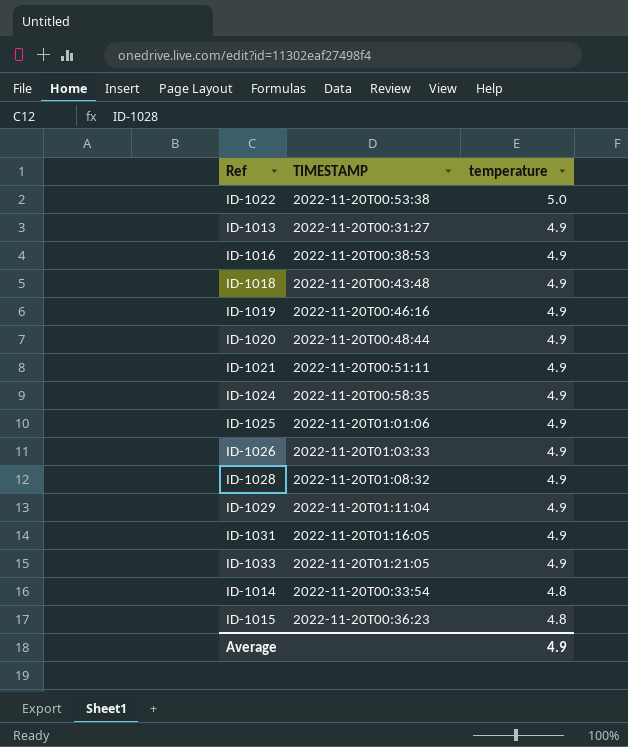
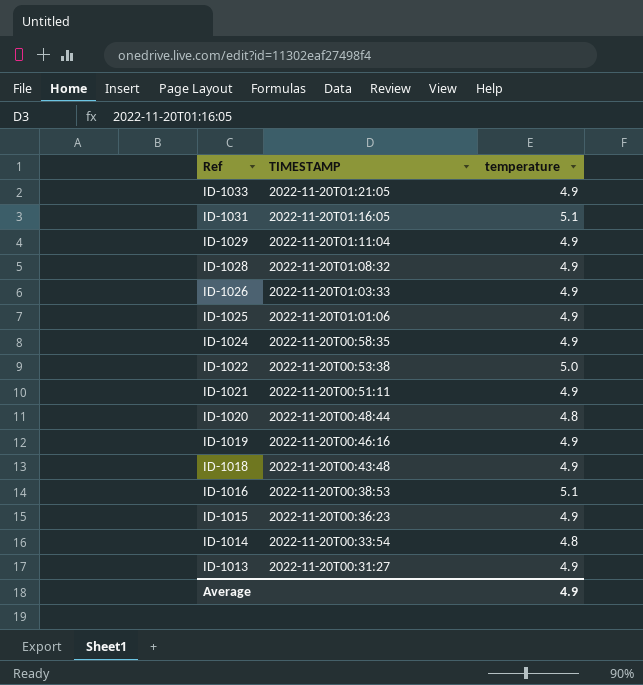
row order: temperature descending -> Ref descending
ID-1031 | temperature: 4.9 -> 5.1
ID-1020 | temperature: 4.9 -> 4.8
ID-1016 | temperature: 4.9 -> 5.1
ID-1015 | temperature: 4.8 -> 4.9

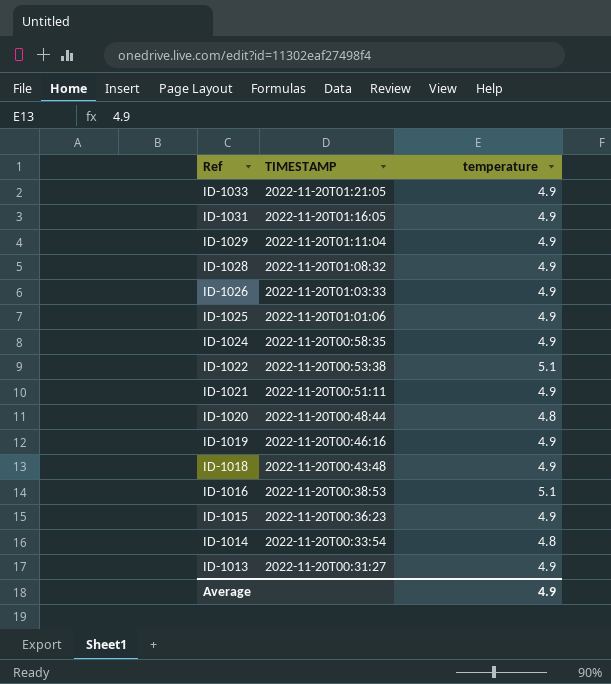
ID-1031 | temperature: 5.1 -> 4.9
ID-1022 | temperature: 5.0 -> 5.1

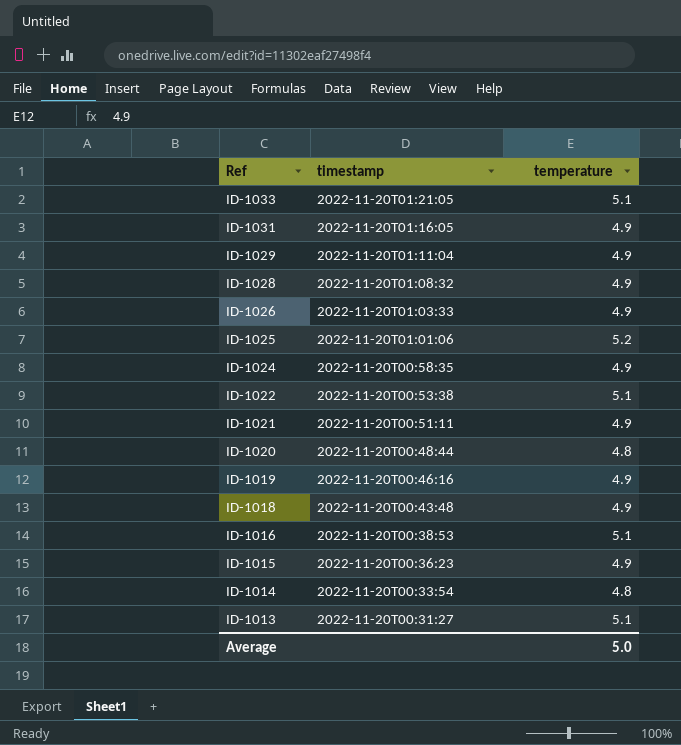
column name: TIMESTAMP -> timestamp
ID-1033 | temperature: 4.9 -> 5.1
ID-1025 | temperature: 4.9 -> 5.2
ID-1013 | temperature: 4.9 -> 5.1
Average | temperature: 4.9 -> 5.0

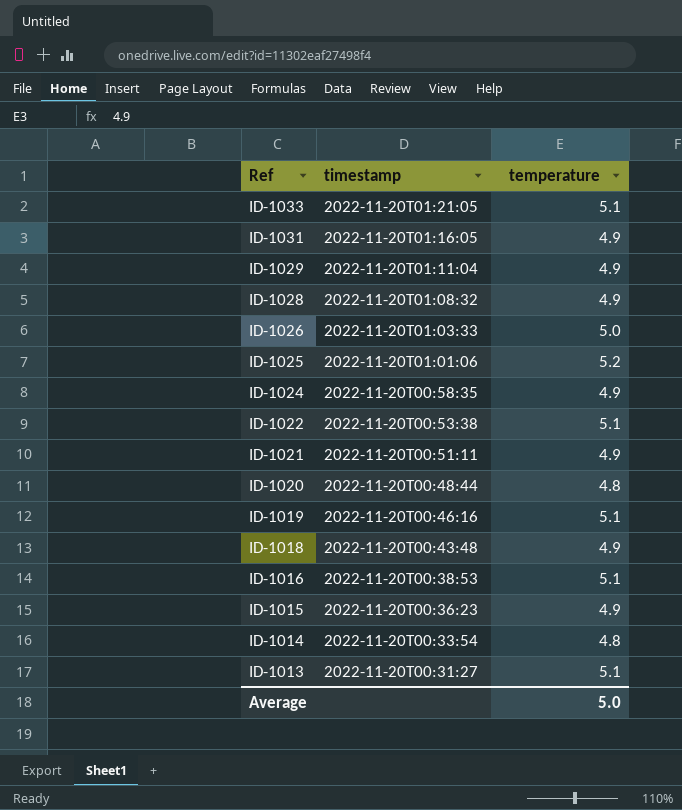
ID-1026 | temperature: 4.9 -> 5.0
ID-1019 | temperature: 4.9 -> 5.1

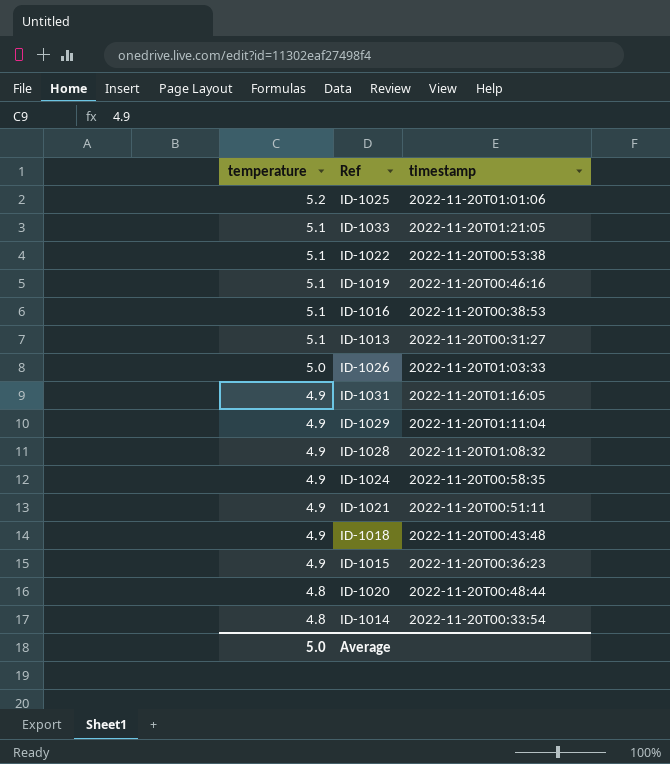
row order: Ref descending -> temperature descending
column temperature | position: 3 -> 1

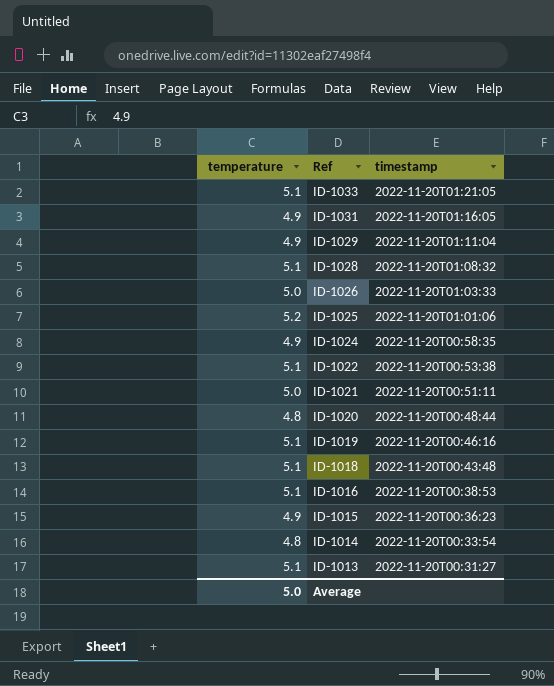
row order: temperature descending -> Ref descending
ID-1028 | temperature: 4.9 -> 5.1
ID-1021 | temperature: 4.9 -> 5.0
ID-1018 | temperature: 4.9 -> 5.1

